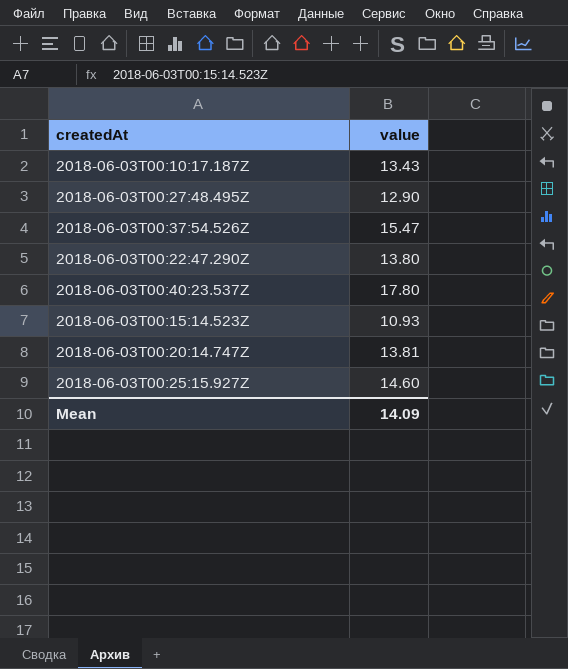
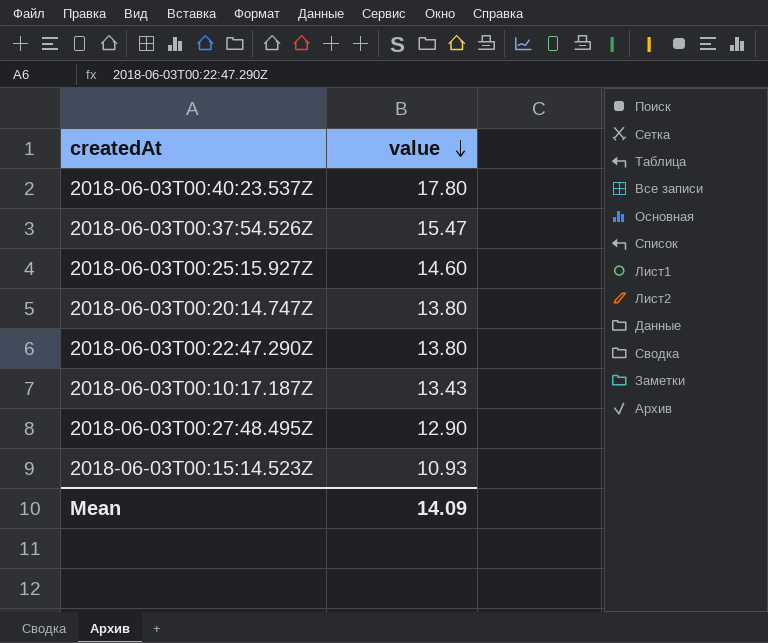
row order: none -> value descending
2018-06-03T00:20:14.747Z | value: 13.81 -> 13.80

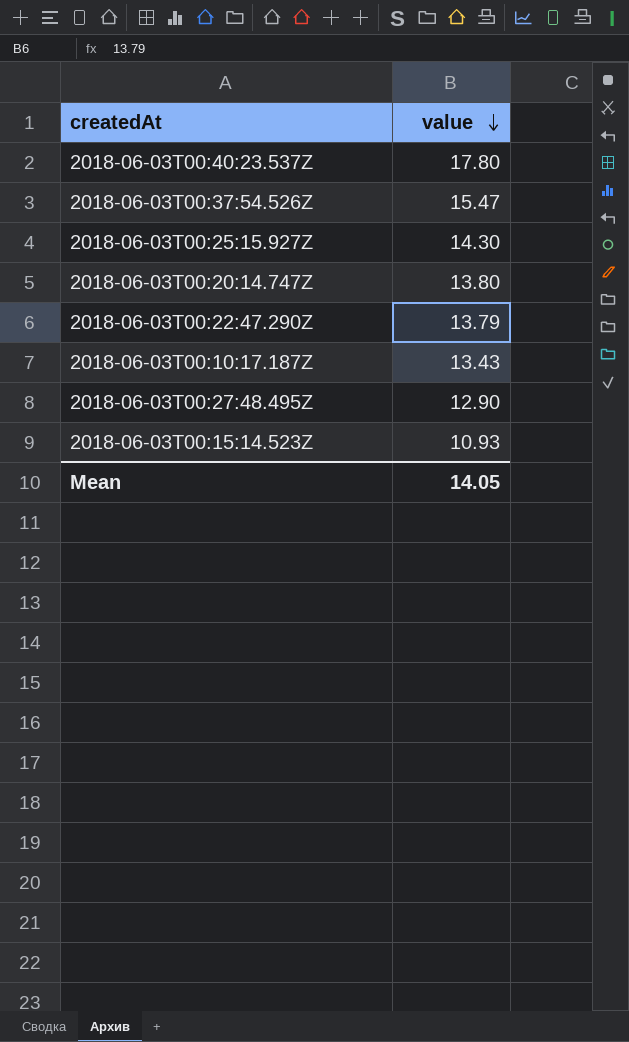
2018-06-03T00:25:15.927Z | value: 14.60 -> 14.30
2018-06-03T00:22:47.290Z | value: 13.80 -> 13.79
Mean | value: 14.09 -> 14.05

